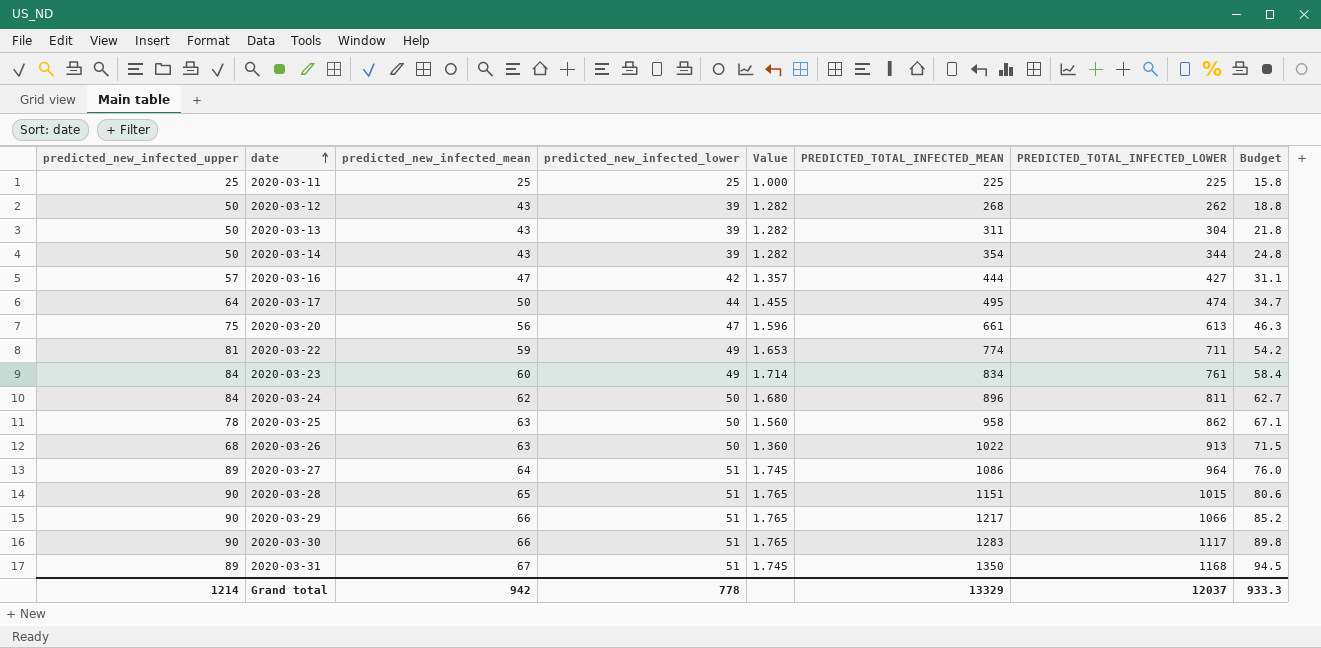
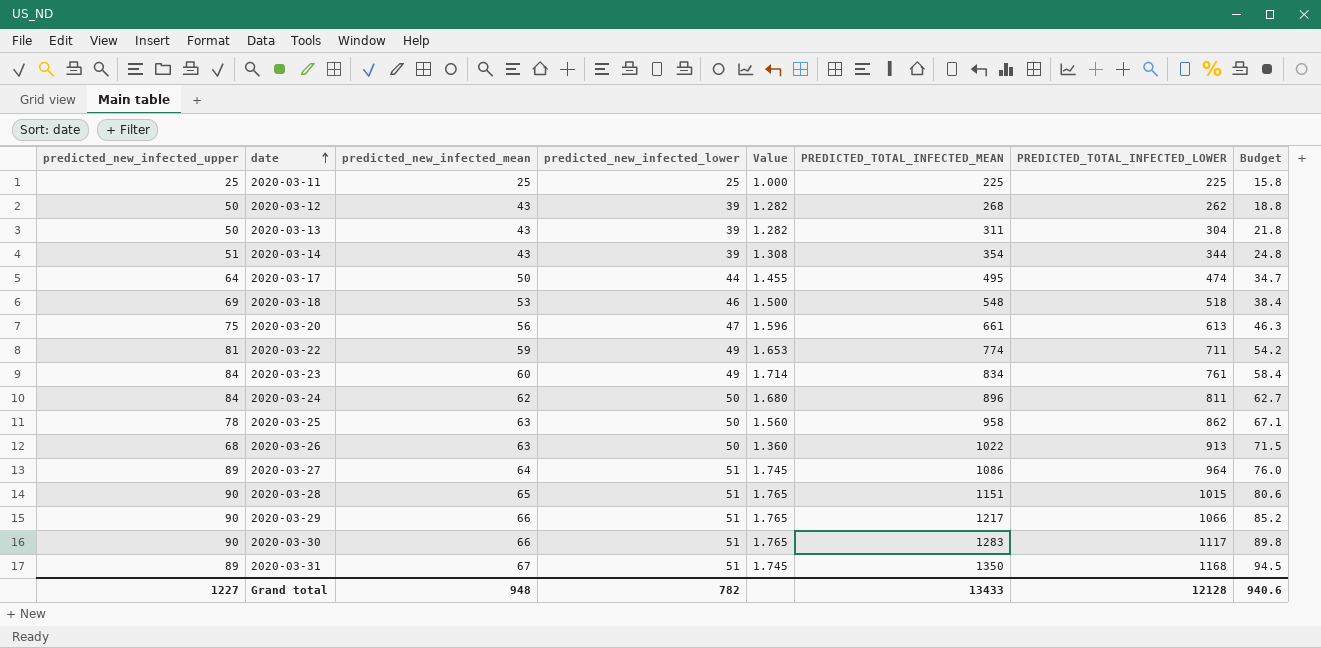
row 2020-03-16: 57 | 47 | 42 | 1.357 | 444 | 427 | 31.1 -> none
2020-03-14 | predicted_new_infected_upper: 50 -> 51
2020-03-14 | Value: 1.282 -> 1.308
row 2020-03-18: none -> 69 | 53 | 46 | 1.500 | 548 | 518 | 38.4
Grand total | predicted_new_infected_upper: 1214 -> 1227
Grand total | predicted_new_infected_mean: 942 -> 948
Grand total | predicted_new_infected_lower: 778 -> 782
Grand total | PREDICTED_TOTAL_INFECTED_MEAN: 13329 -> 13433
Grand total | PREDICTED_TOTAL_INFECTED_LOWER: 12037 -> 12128
Grand total | Budget: 933.3 -> 940.6

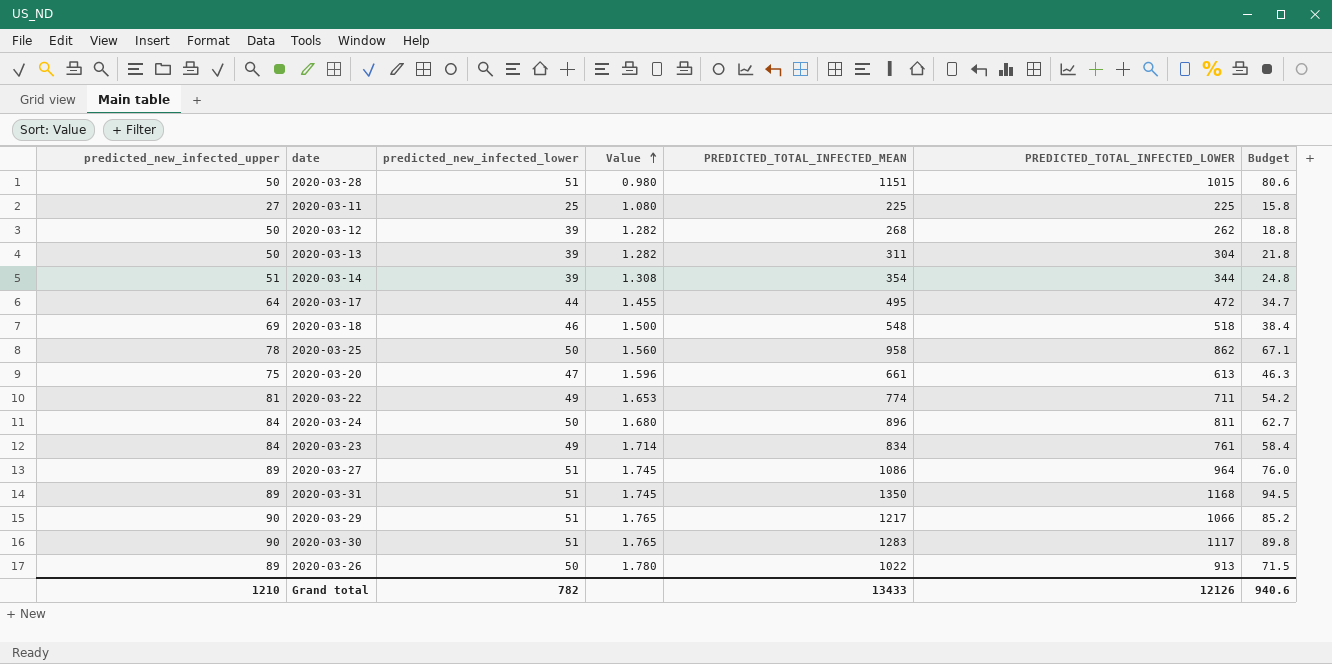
row order: date ascending -> Value ascending
column predicted_new_infected_mean | position: 3 -> none
2020-03-28 | predicted_new_infected_upper: 90 -> 50
2020-03-28 | Value: 1.765 -> 0.980
2020-03-11 | predicted_new_infected_upper: 25 -> 27
2020-03-11 | Value: 1.000 -> 1.080
2020-03-17 | PREDICTED_TOTAL_INFECTED_LOWER: 474 -> 472
2020-03-26 | predicted_new_infected_upper: 68 -> 89
2020-03-26 | Value: 1.360 -> 1.780
Grand total | predicted_new_infected_upper: 1227 -> 1210
Grand total | PREDICTED_TOTAL_INFECTED_LOWER: 12128 -> 12126

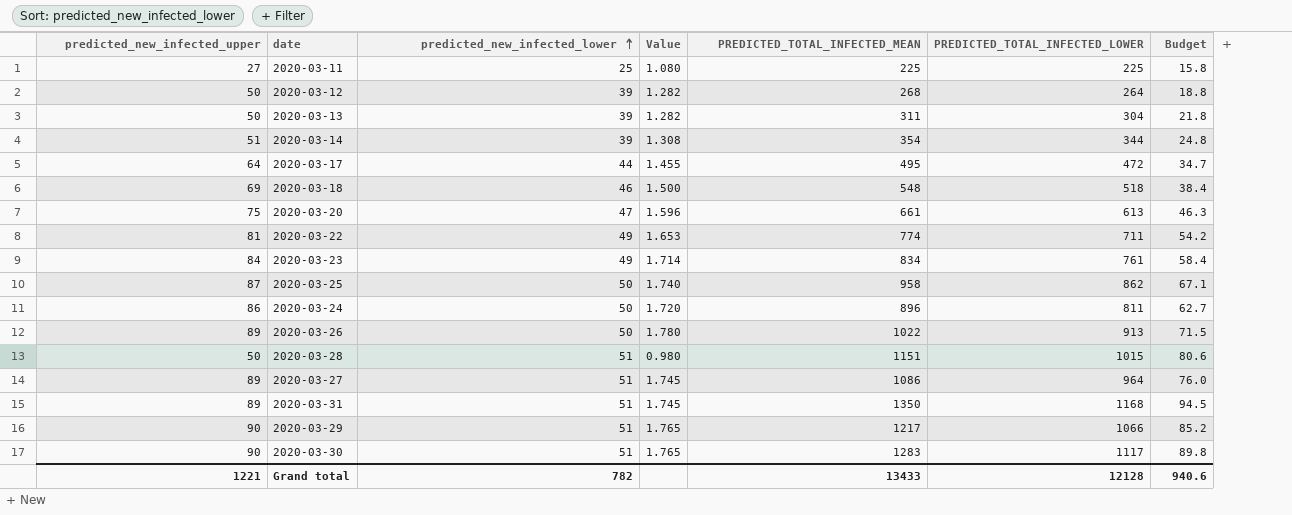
row order: Value ascending -> predicted_new_infected_lower ascending
2020-03-12 | PREDICTED_TOTAL_INFECTED_LOWER: 262 -> 264
2020-03-25 | predicted_new_infected_upper: 78 -> 87
2020-03-25 | Value: 1.560 -> 1.740
2020-03-24 | predicted_new_infected_upper: 84 -> 86
2020-03-24 | Value: 1.680 -> 1.720
Grand total | predicted_new_infected_upper: 1210 -> 1221
Grand total | PREDICTED_TOTAL_INFECTED_LOWER: 12126 -> 12128

